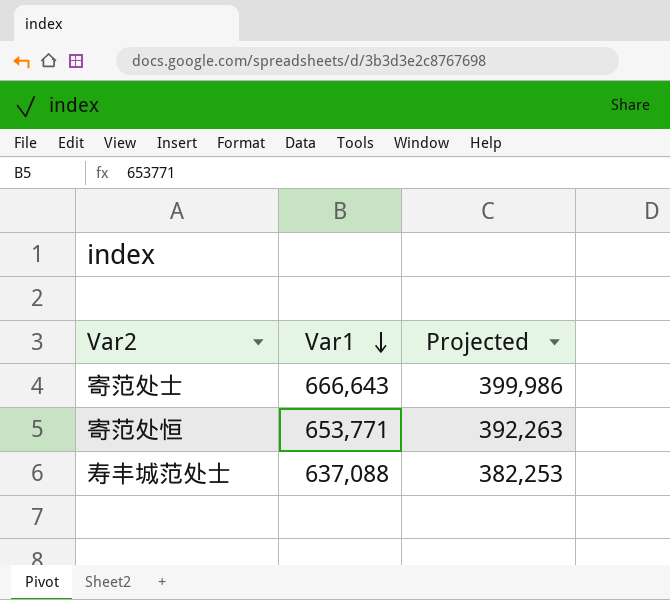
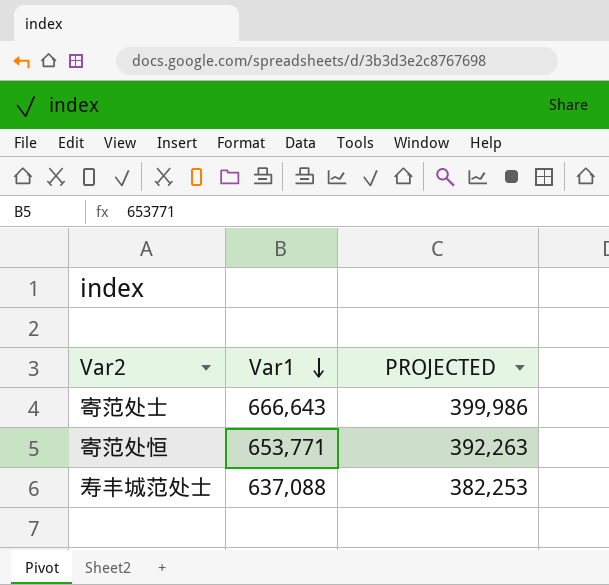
column name: Projected -> PROJECTED

